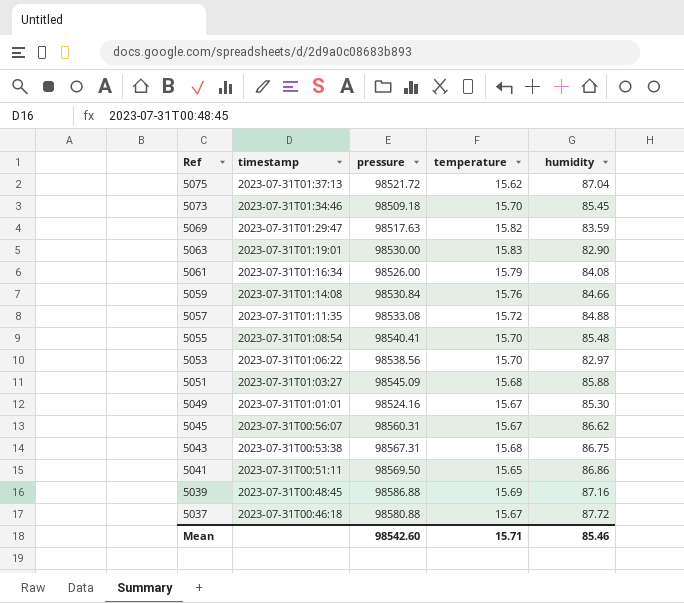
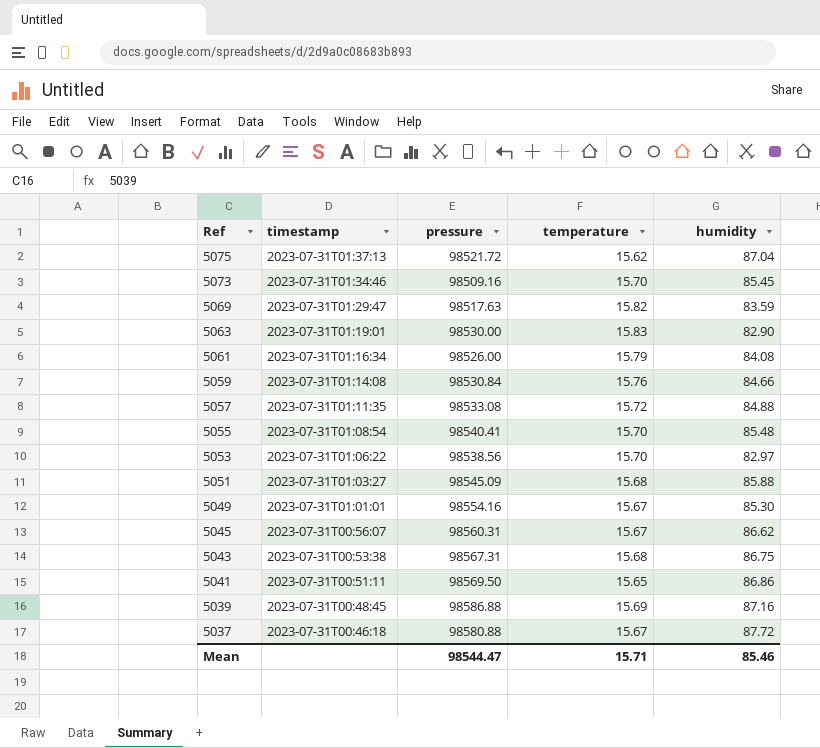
5073 | pressure: 98509.18 -> 98509.16
5049 | pressure: 98524.16 -> 98554.16
Mean | pressure: 98542.60 -> 98544.47

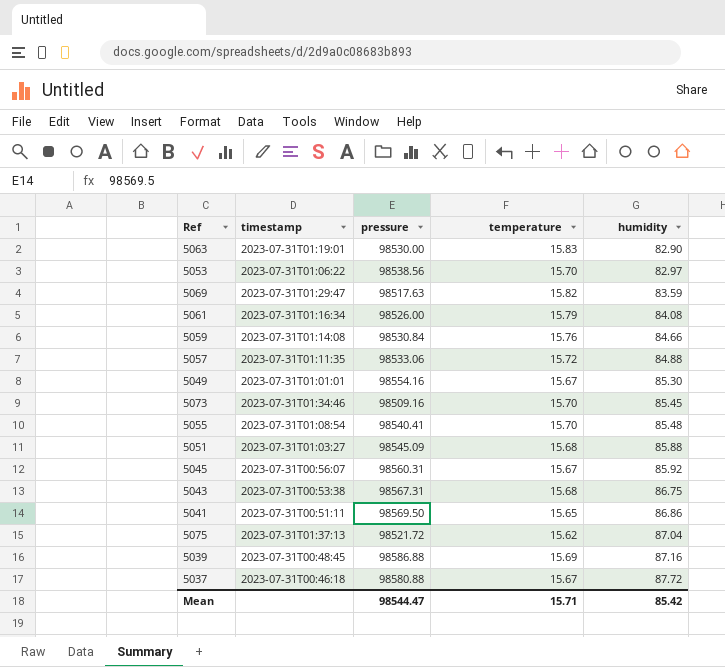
row order: Ref descending -> humidity ascending
5057 | pressure: 98533.08 -> 98533.06
5045 | humidity: 86.62 -> 85.92
Mean | humidity: 85.46 -> 85.42

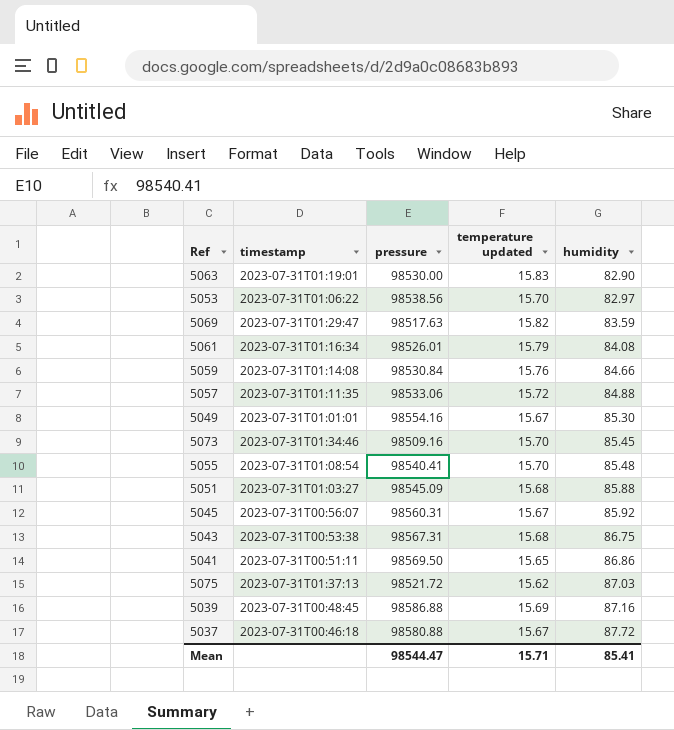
column name: temperature -> temperature updated
5061 | pressure: 98526.00 -> 98526.01
5075 | humidity: 87.04 -> 87.03
Mean | humidity: 85.42 -> 85.41

